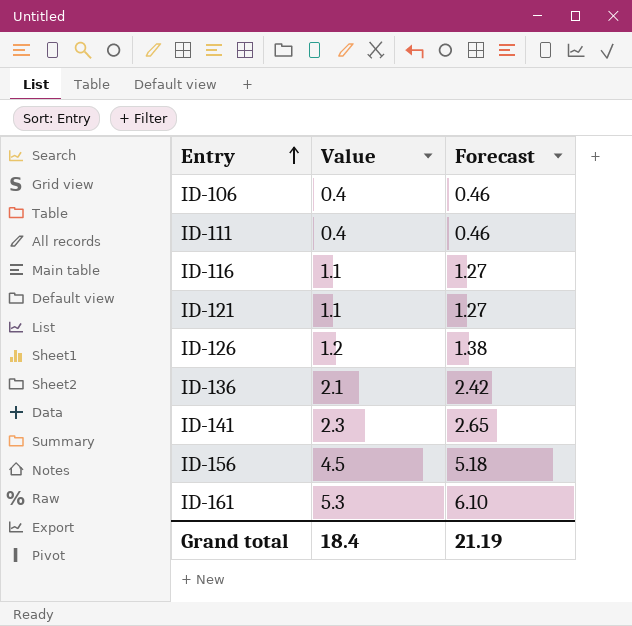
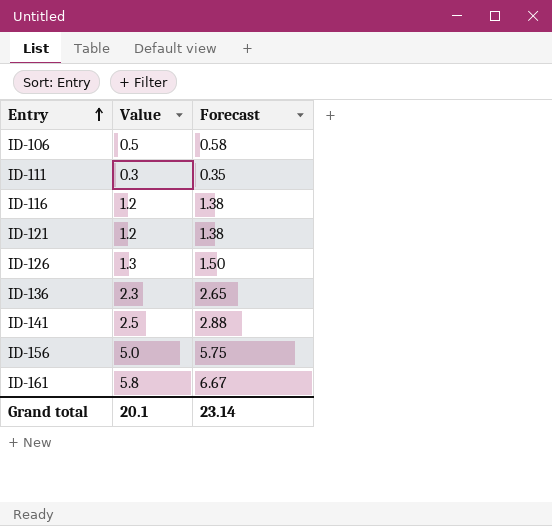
ID-106 | Value: 0.4 -> 0.5
ID-106 | Forecast: 0.46 -> 0.58
ID-111 | Value: 0.4 -> 0.3
ID-111 | Forecast: 0.46 -> 0.35
ID-116 | Value: 1.1 -> 1.2
ID-116 | Forecast: 1.27 -> 1.38
ID-121 | Value: 1.1 -> 1.2
ID-121 | Forecast: 1.27 -> 1.38
ID-126 | Value: 1.2 -> 1.3
ID-126 | Forecast: 1.38 -> 1.50
ID-136 | Value: 2.1 -> 2.3
ID-136 | Forecast: 2.42 -> 2.65
ID-141 | Value: 2.3 -> 2.5
ID-141 | Forecast: 2.65 -> 2.88
ID-156 | Value: 4.5 -> 5.0
ID-156 | Forecast: 5.18 -> 5.75
ID-161 | Value: 5.3 -> 5.8
ID-161 | Forecast: 6.10 -> 6.67
Grand total | Value: 18.4 -> 20.1
Grand total | Forecast: 21.19 -> 23.14

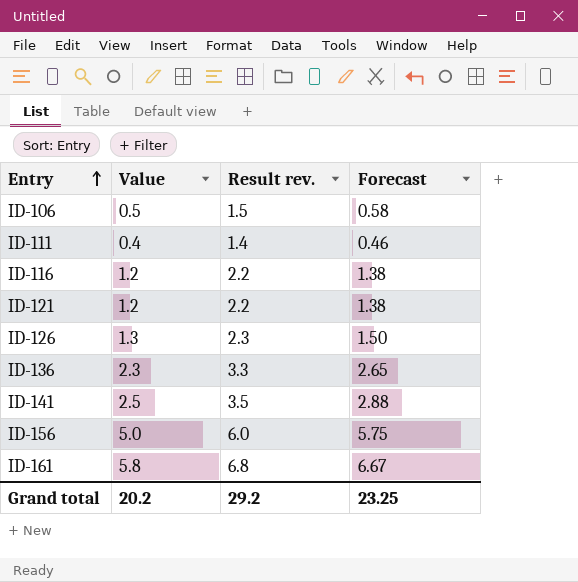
column Result rev. | formula: none -> [Value] + 1
ID-111 | Value: 0.3 -> 0.4
ID-111 | Forecast: 0.35 -> 0.46
Grand total | Value: 20.1 -> 20.2
Grand total | Forecast: 23.14 -> 23.25

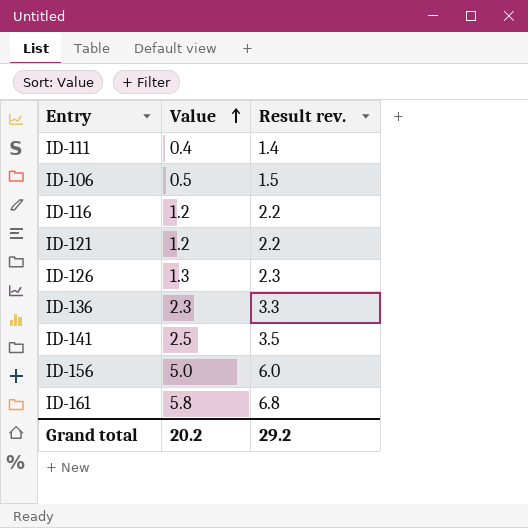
row order: Entry ascending -> Value ascending
column Forecast | formula: [Value] * 1.15 -> none

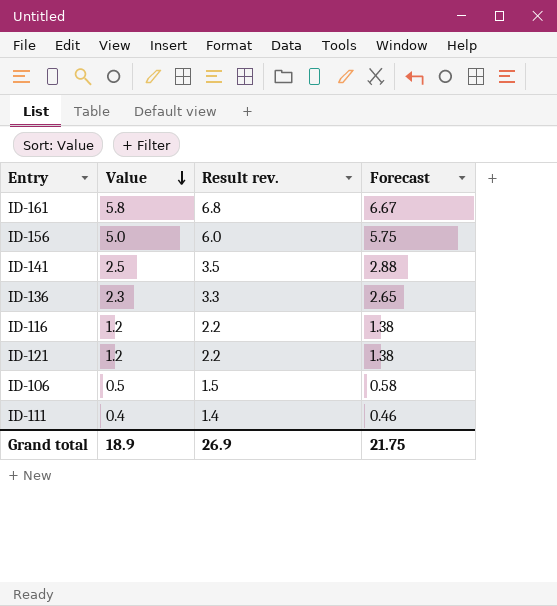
row order: Value ascending -> Value descending
column Forecast | formula: none -> [Value] * 1.15
row ID-126: 1.3 | 2.3 -> none
Grand total | Value: 20.2 -> 18.9
Grand total | Result rev.: 29.2 -> 26.9

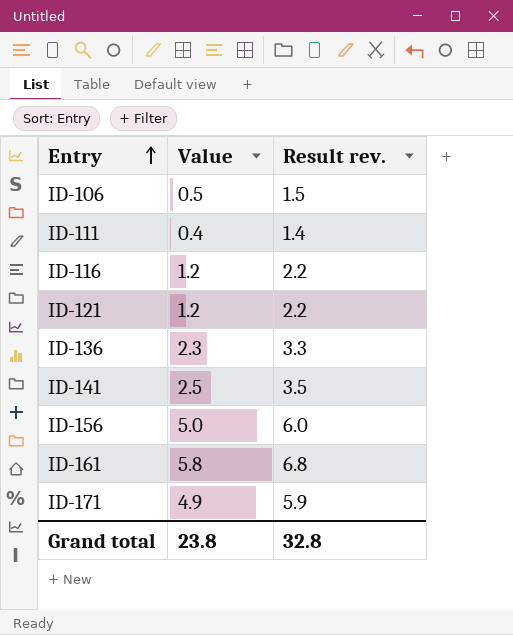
row order: Value descending -> Entry ascending
column Forecast | formula: [Value] * 1.15 -> none
row ID-171: none -> 4.9 | 5.9
Grand total | Value: 18.9 -> 23.8
Grand total | Result rev.: 26.9 -> 32.8

